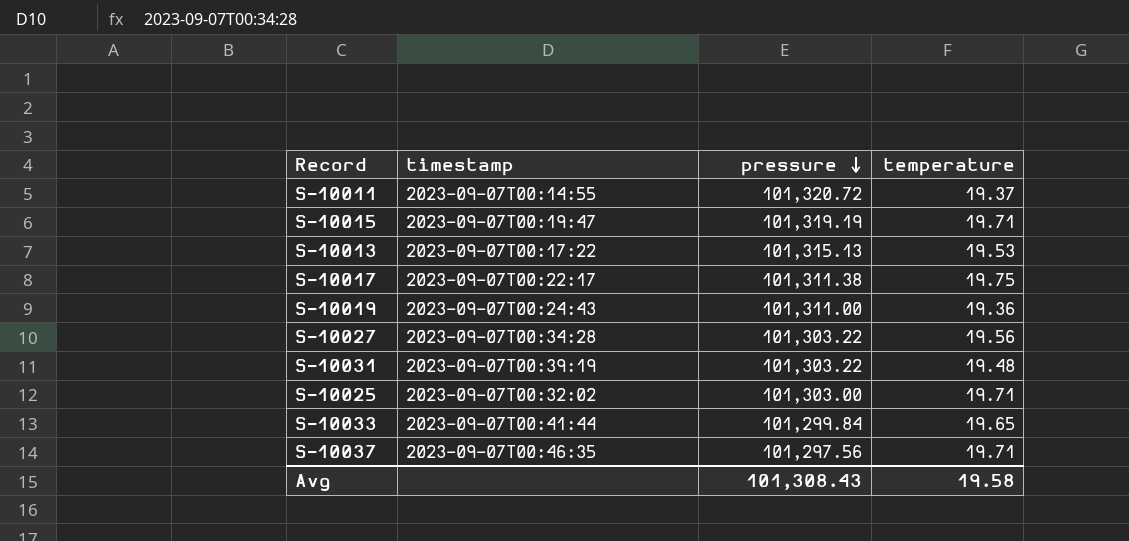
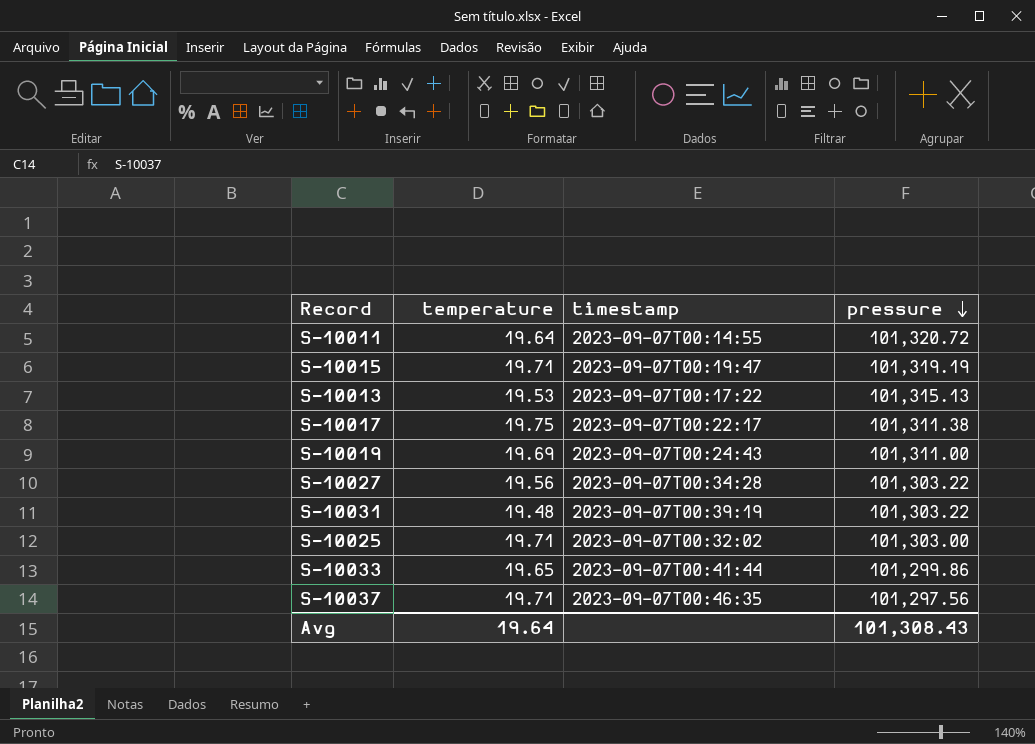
column temperature | position: 4 -> 2
S-10011 | temperature: 19.37 -> 19.64
S-10019 | temperature: 19.36 -> 19.69
S-10033 | pressure: 101,299.84 -> 101,299.86
Avg | temperature: 19.58 -> 19.64

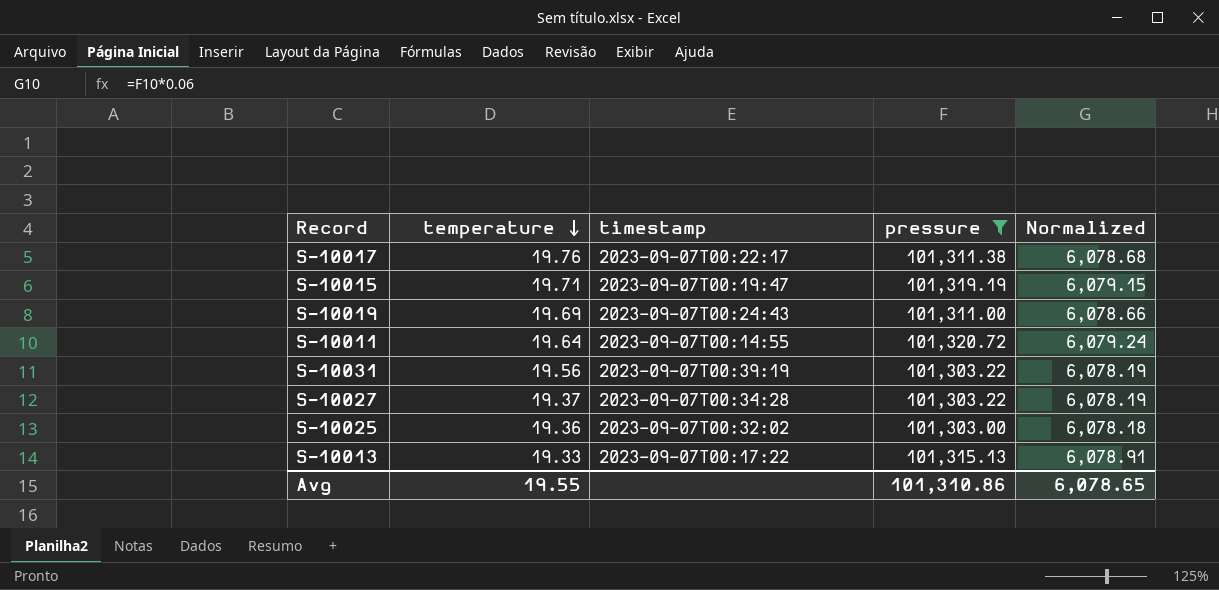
filter: none -> pressure >= 101,303.00
row order: pressure descending -> temperature descending
column Normalized | formula: none -> [pressure] * 0.06
S-10017 | temperature: 19.75 -> 19.76
S-10031 | temperature: 19.48 -> 19.56
S-10027 | temperature: 19.56 -> 19.37
S-10025 | temperature: 19.71 -> 19.36
S-10013 | temperature: 19.53 -> 19.33
Avg | temperature: 19.64 -> 19.55
Avg | pressure: 101,308.43 -> 101,310.86

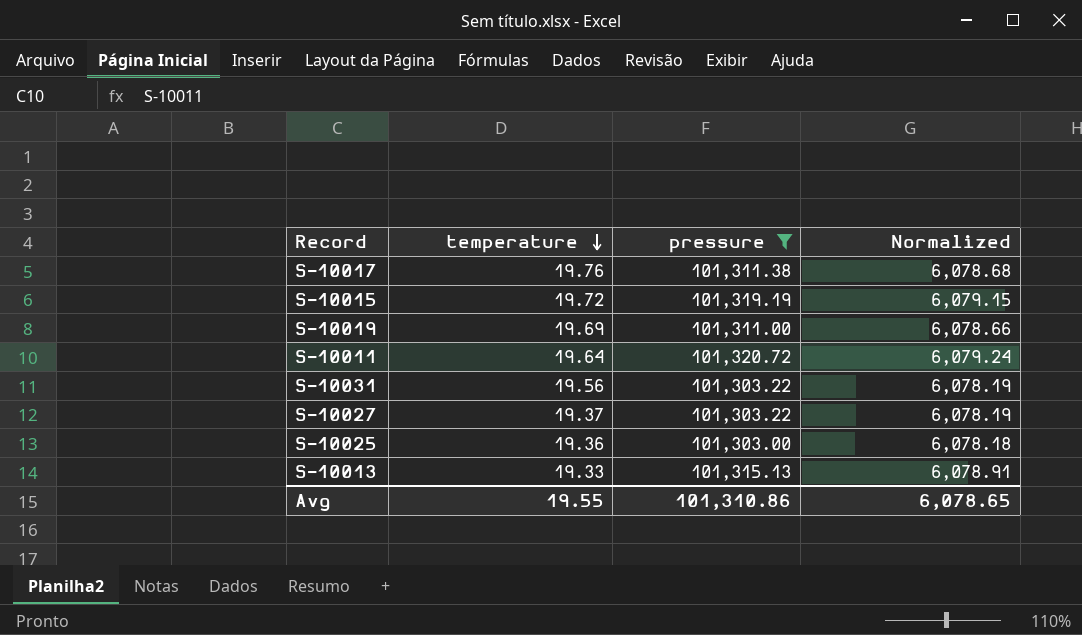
column timestamp | position: 3 -> none
S-10015 | temperature: 19.71 -> 19.72

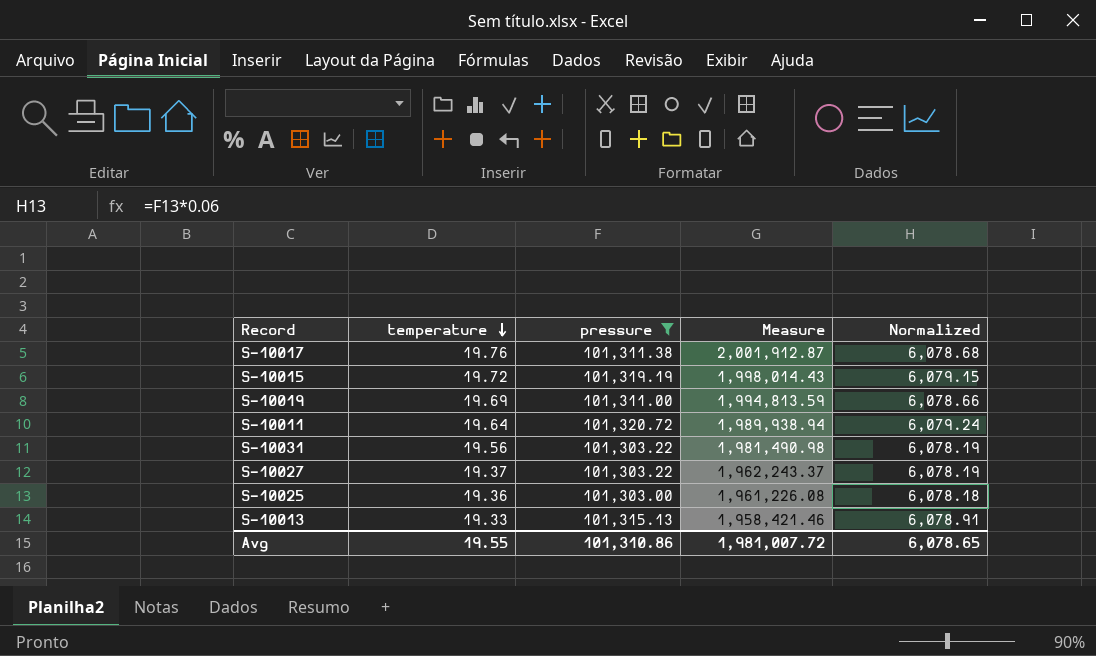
column Measure | formula: none -> [temperature] * [pressure]

